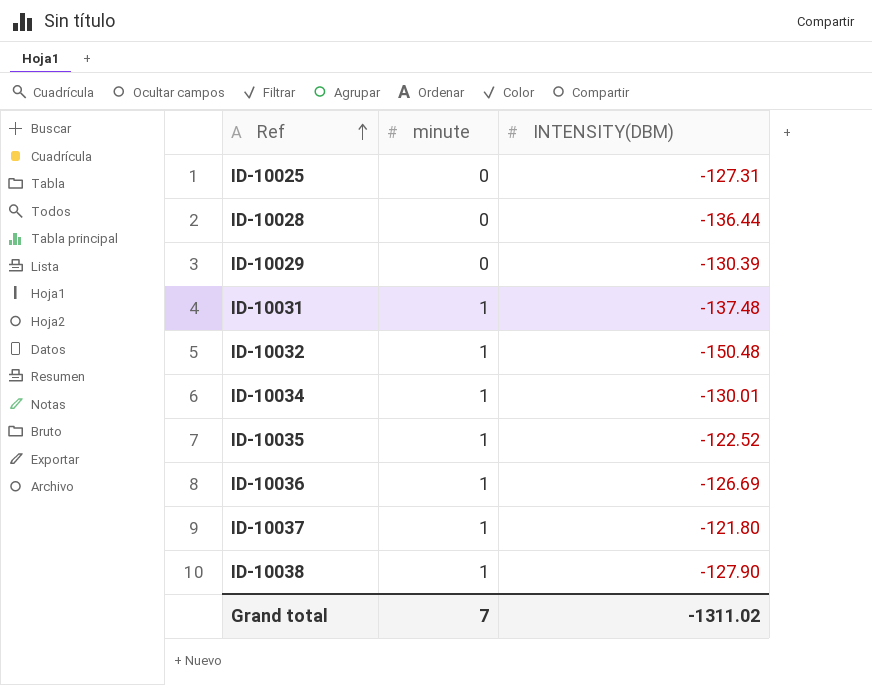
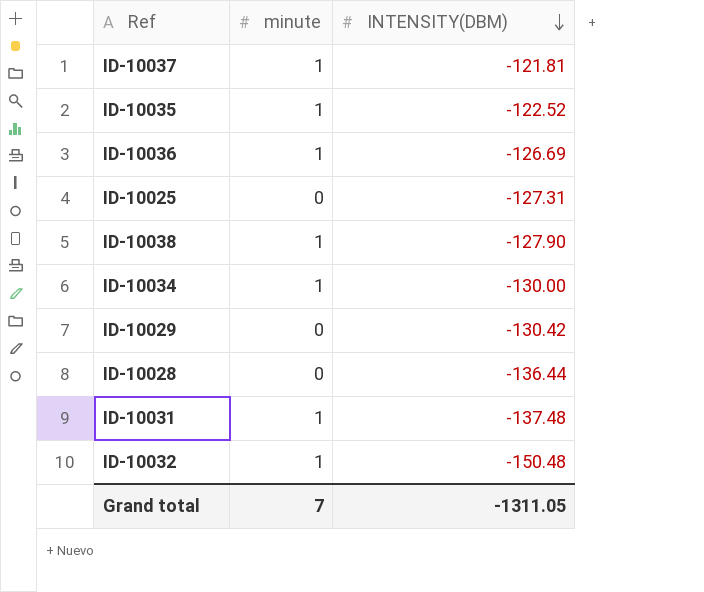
row order: Ref ascending -> INTENSITY(DBM) descending
ID-10037 | INTENSITY(DBM): -121.80 -> -121.81
ID-10034 | INTENSITY(DBM): -130.01 -> -130.00
ID-10029 | INTENSITY(DBM): -130.39 -> -130.42
Grand total | INTENSITY(DBM): -1311.02 -> -1311.05

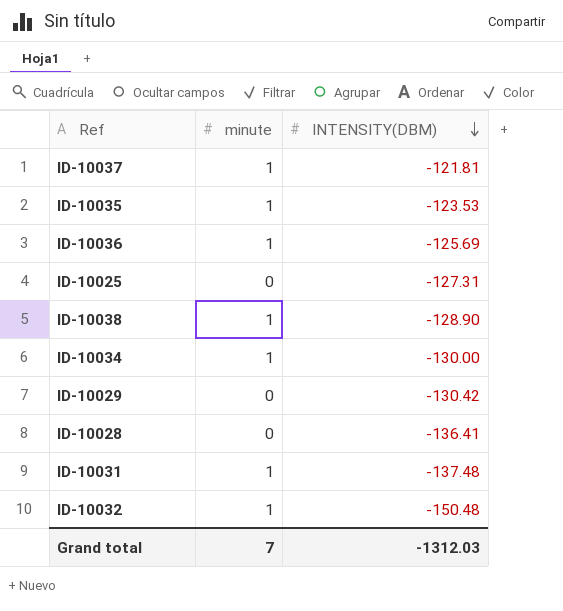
ID-10035 | INTENSITY(DBM): -122.52 -> -123.53
ID-10036 | INTENSITY(DBM): -126.69 -> -125.69
ID-10038 | INTENSITY(DBM): -127.90 -> -128.90
ID-10028 | INTENSITY(DBM): -136.44 -> -136.41
Grand total | INTENSITY(DBM): -1311.05 -> -1312.03

